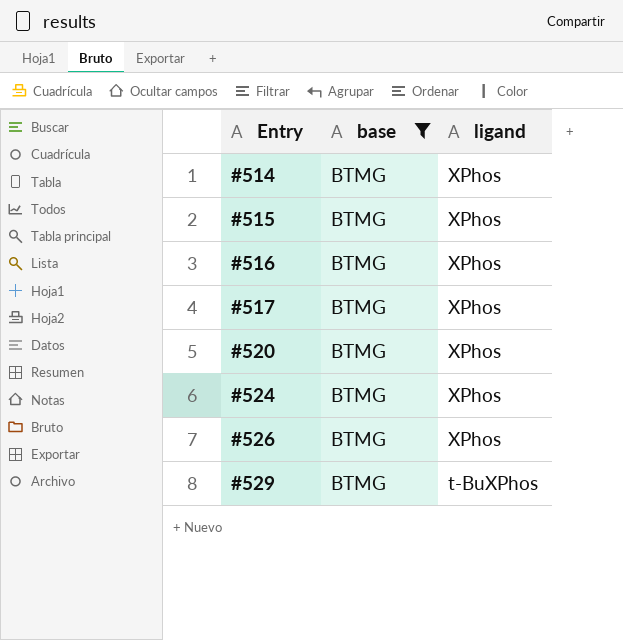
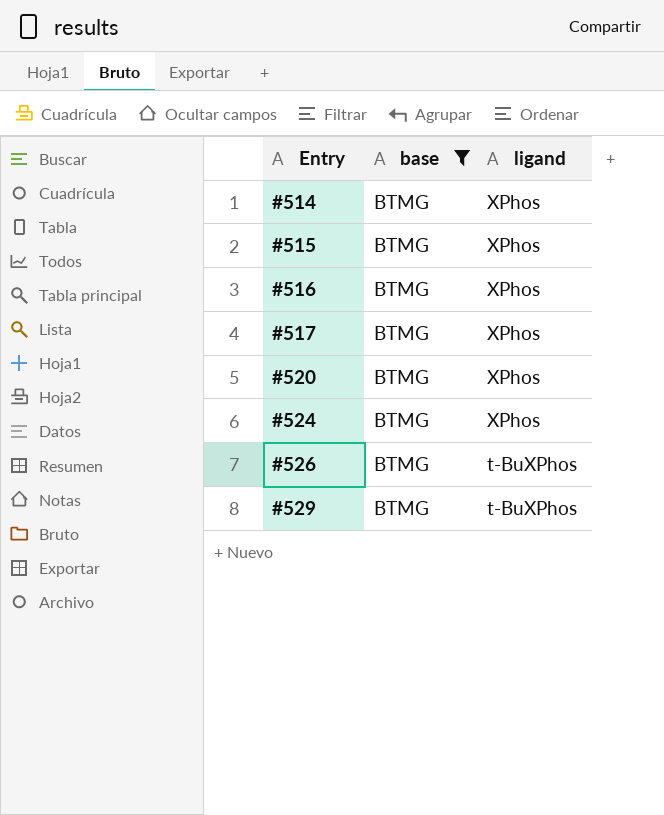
#526 | ligand: XPhos -> t-BuXPhos

